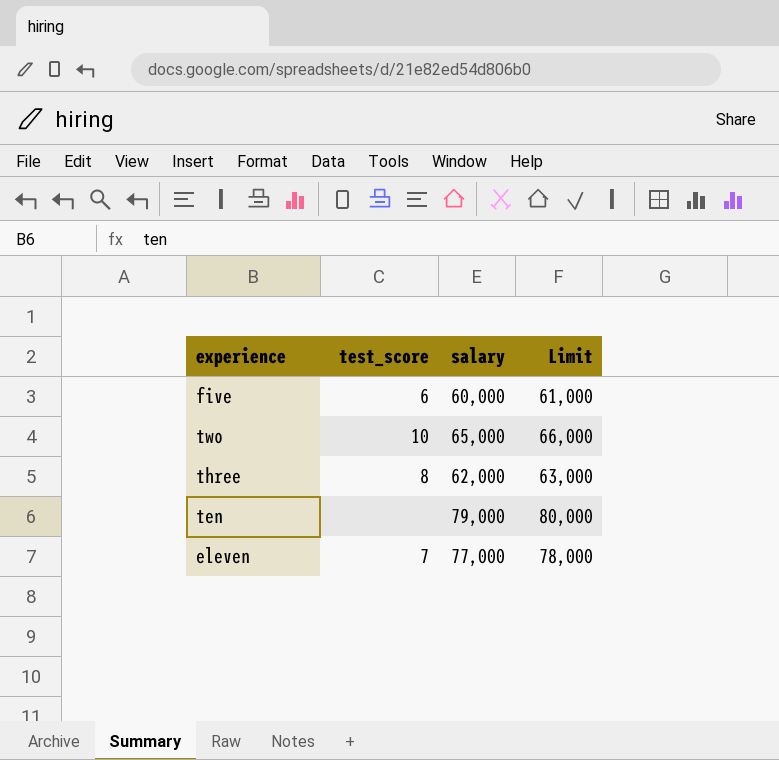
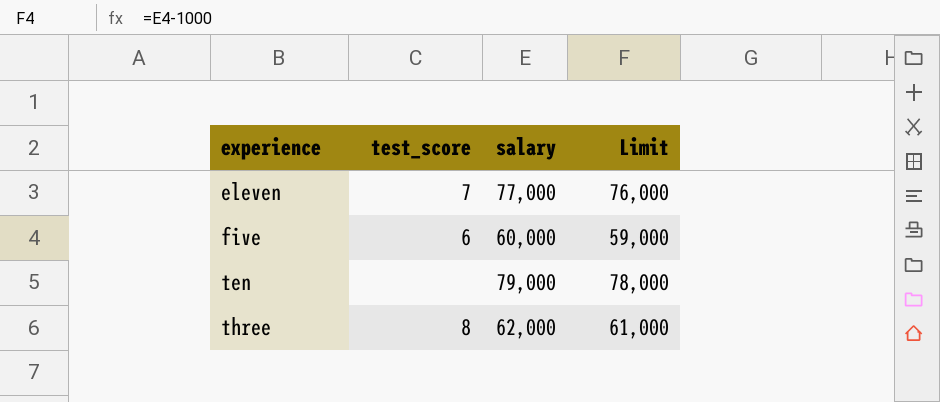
row order: none -> experience ascending
column Limit | formula: [salary] + 1000 -> [salary] - 1000
row two: 10 | 65,000 | 66,000 -> none

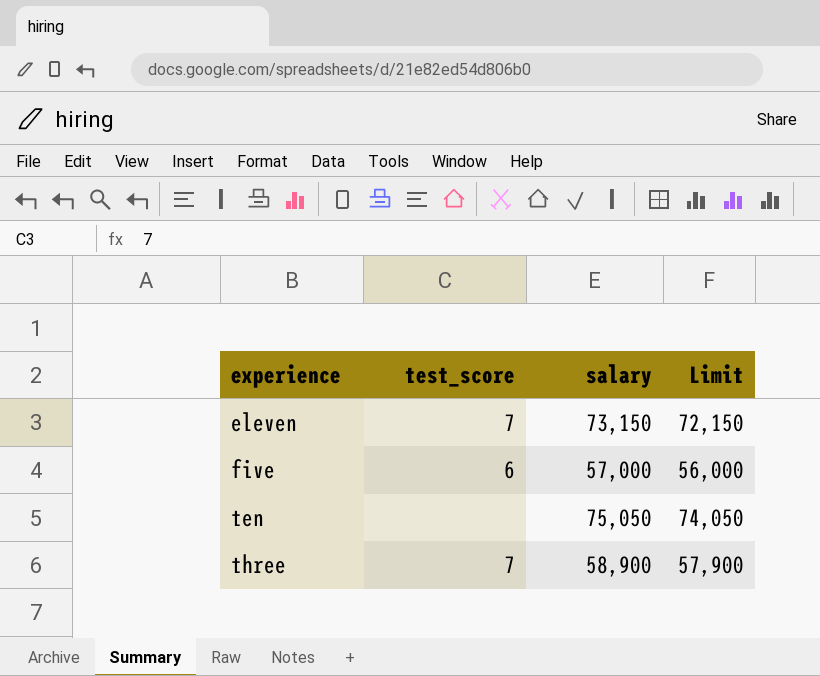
eleven | salary: 77,000 -> 73,150
eleven | Limit: 76,000 -> 72,150
five | salary: 60,000 -> 57,000
five | Limit: 59,000 -> 56,000
ten | salary: 79,000 -> 75,050
ten | Limit: 78,000 -> 74,050
three | test_score: 8 -> 7
three | salary: 62,000 -> 58,900
three | Limit: 61,000 -> 57,900

